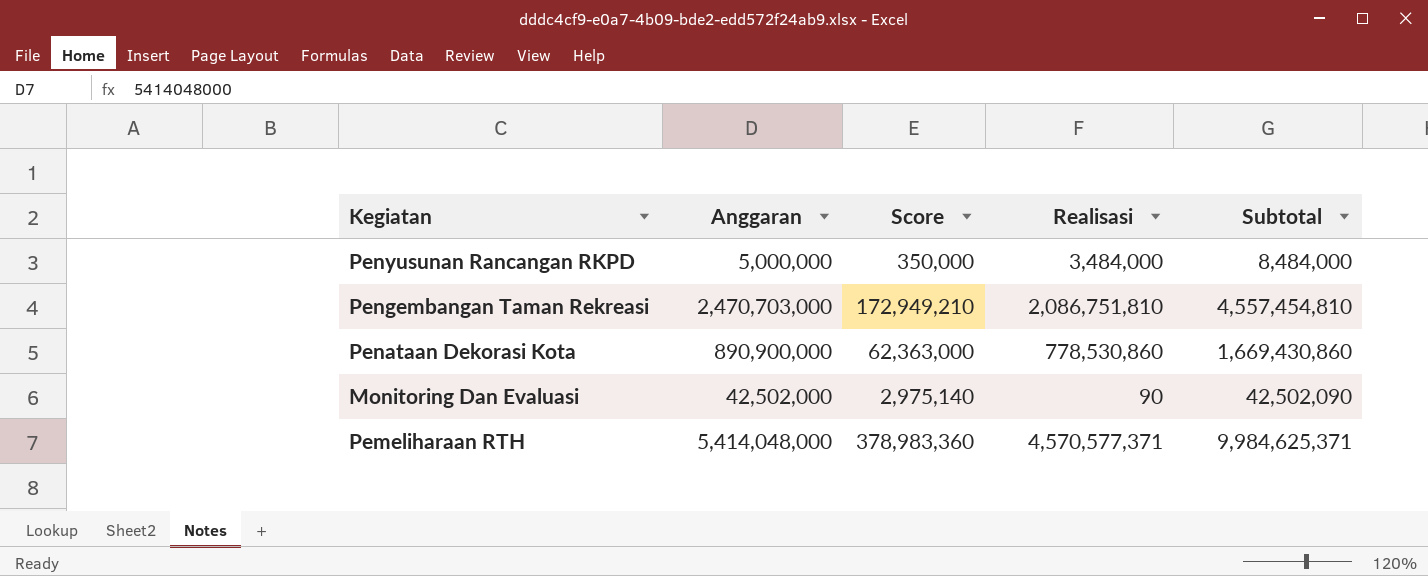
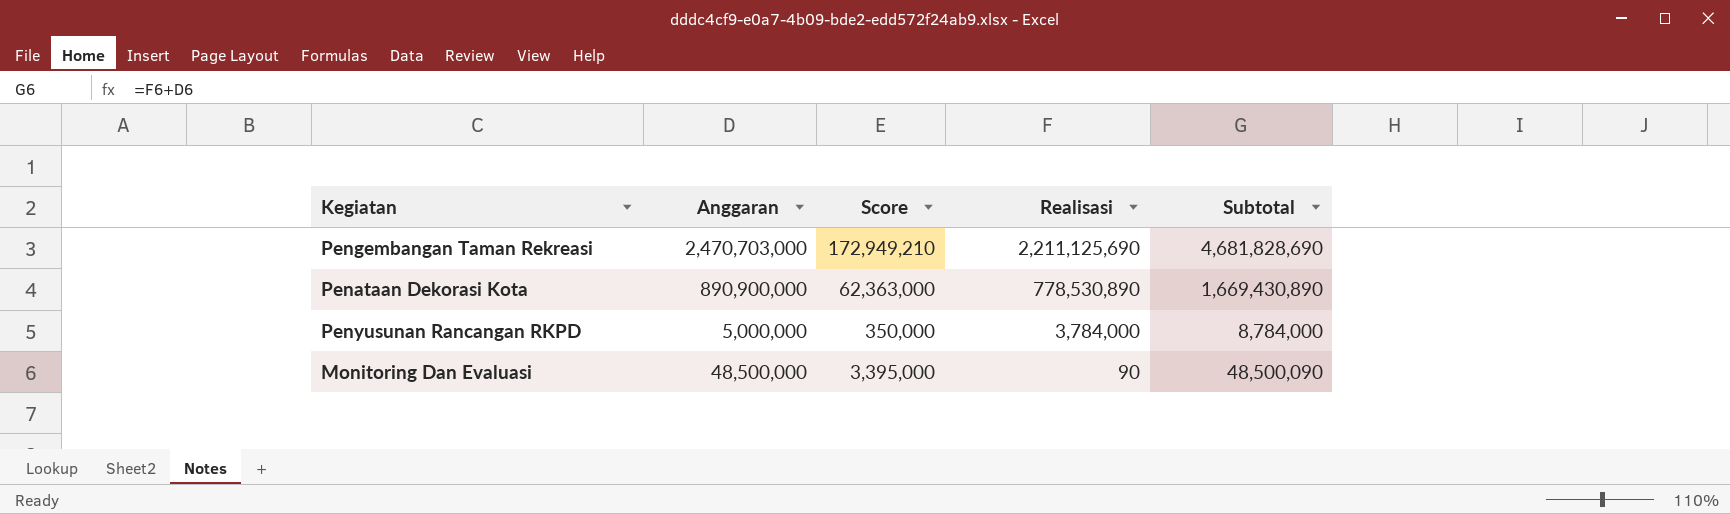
row order: none -> Realisasi descending
row Pemeliharaan RTH: 5,414,048,000 | 378,983,360 | 4,570,577,371 | 9,984,625,371 -> none
Pengembangan Taman Rekreasi | Realisasi: 2,086,751,810 -> 2,211,125,690
Pengembangan Taman Rekreasi | Subtotal: 4,557,454,810 -> 4,681,828,690
Penataan Dekorasi Kota | Realisasi: 778,530,860 -> 778,530,890
Penataan Dekorasi Kota | Subtotal: 1,669,430,860 -> 1,669,430,890
Penyusunan Rancangan RKPD | Realisasi: 3,484,000 -> 3,784,000
Penyusunan Rancangan RKPD | Subtotal: 8,484,000 -> 8,784,000
Monitoring Dan Evaluasi | Anggaran: 42,502,000 -> 48,500,000
Monitoring Dan Evaluasi | Score: 2,975,140 -> 3,395,000
Monitoring Dan Evaluasi | Subtotal: 42,502,090 -> 48,500,090

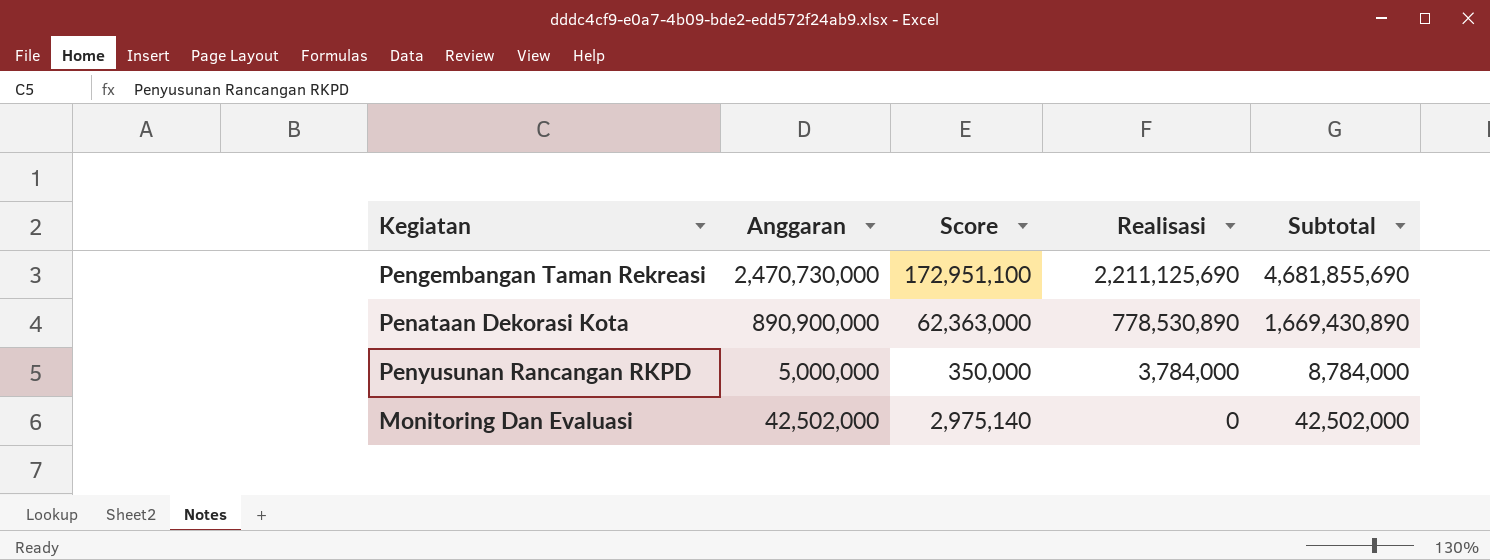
Pengembangan Taman Rekreasi | Anggaran: 2,470,703,000 -> 2,470,730,000
Pengembangan Taman Rekreasi | Score: 172,949,210 -> 172,951,100
Pengembangan Taman Rekreasi | Subtotal: 4,681,828,690 -> 4,681,855,690
Monitoring Dan Evaluasi | Anggaran: 48,500,000 -> 42,502,000
Monitoring Dan Evaluasi | Score: 3,395,000 -> 2,975,140
Monitoring Dan Evaluasi | Realisasi: 90 -> 0
Monitoring Dan Evaluasi | Subtotal: 48,500,090 -> 42,502,000

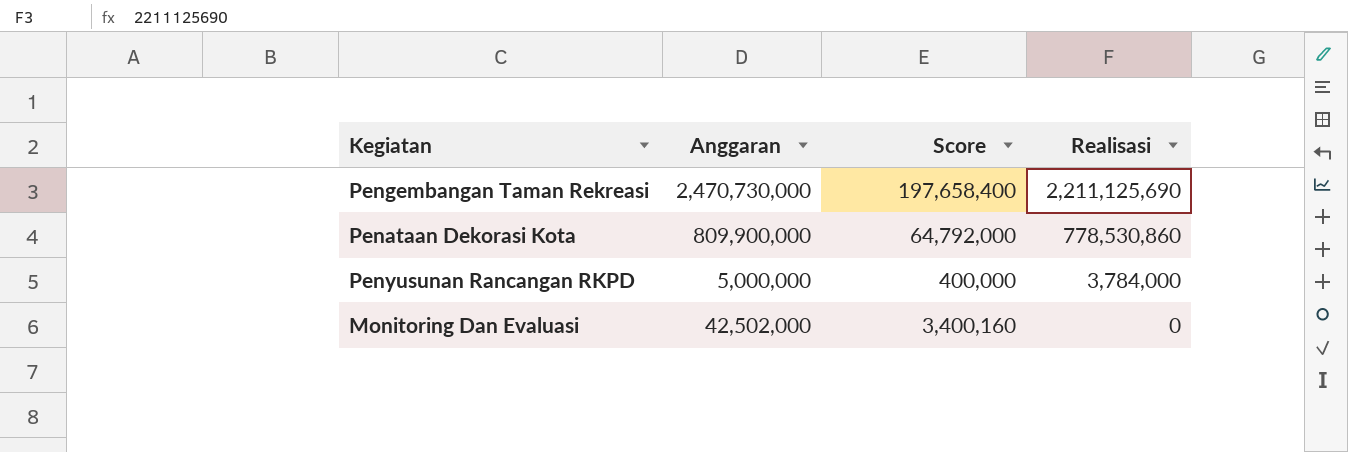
column Subtotal | formula: [Anggaran] + [Realisasi] -> none
column Score | formula: [Anggaran] * 0.07 -> [Anggaran] * 0.08
Penataan Dekorasi Kota | Anggaran: 890,900,000 -> 809,900,000
Penataan Dekorasi Kota | Realisasi: 778,530,890 -> 778,530,860

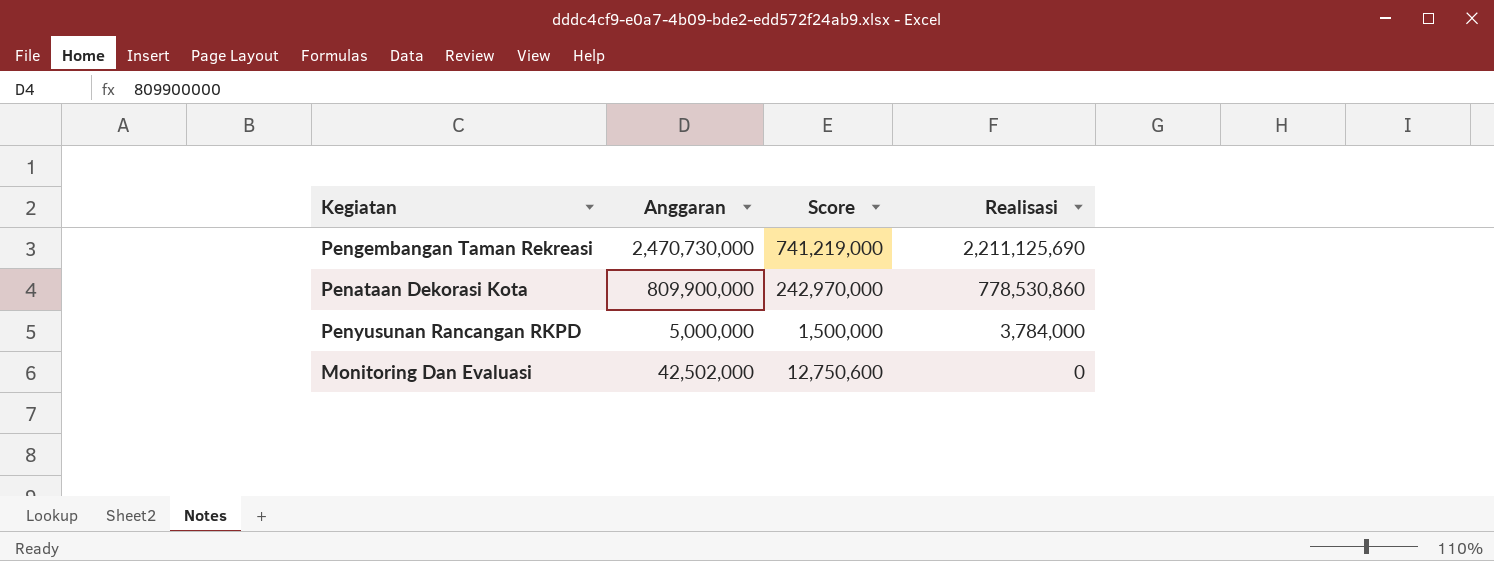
column Score | formula: [Anggaran] * 0.08 -> [Anggaran] * 0.3

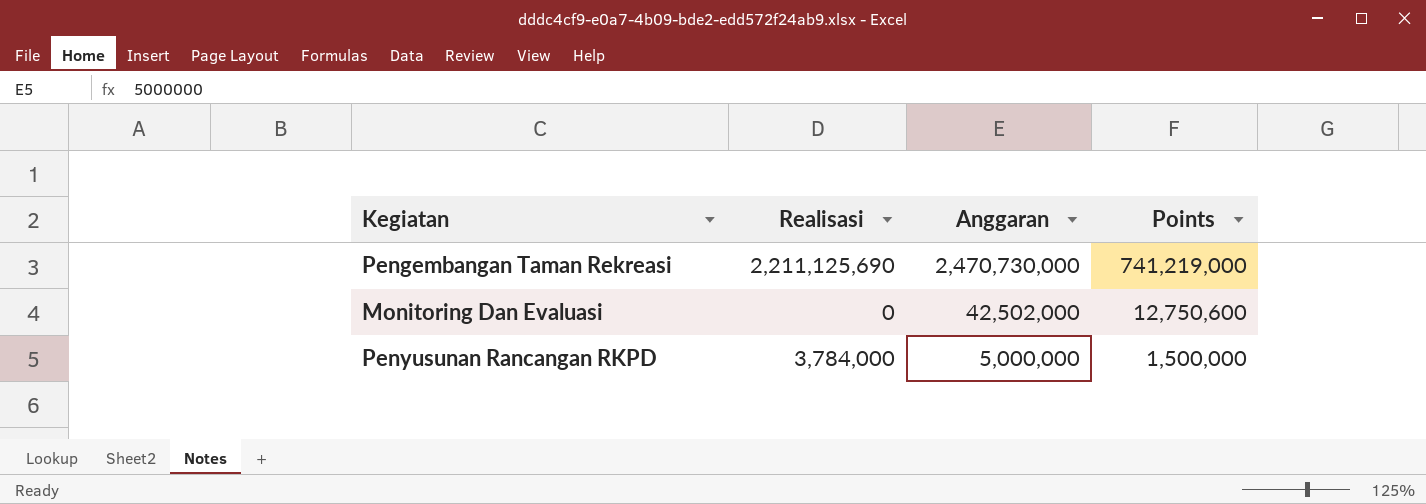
row order: Realisasi descending -> Anggaran descending
column Realisasi | position: 4 -> 2
column name: Score -> Points
row Penataan Dekorasi Kota: 809,900,000 | 242,970,000 | 778,530,860 -> none

